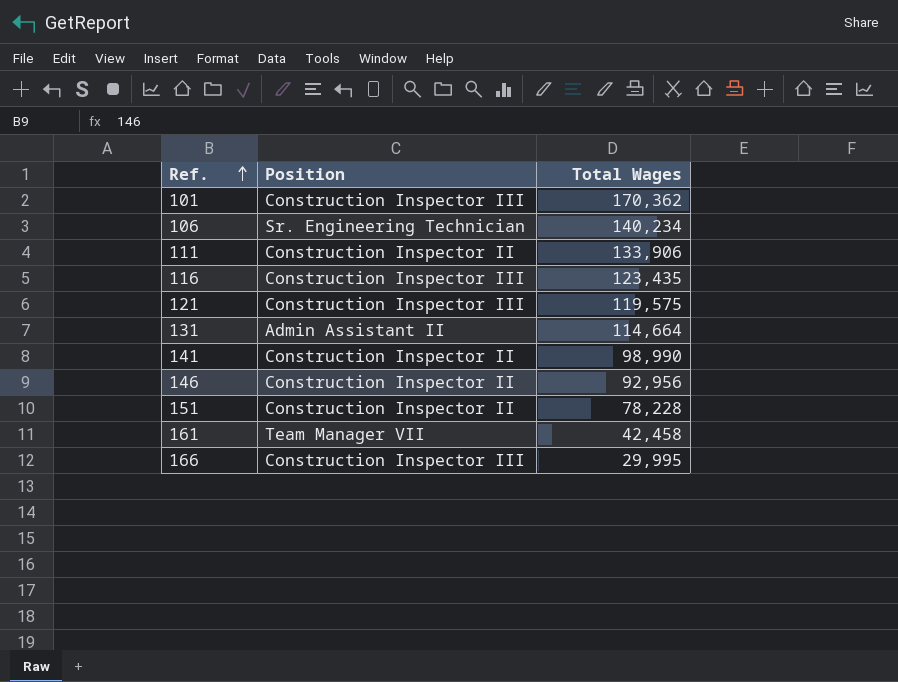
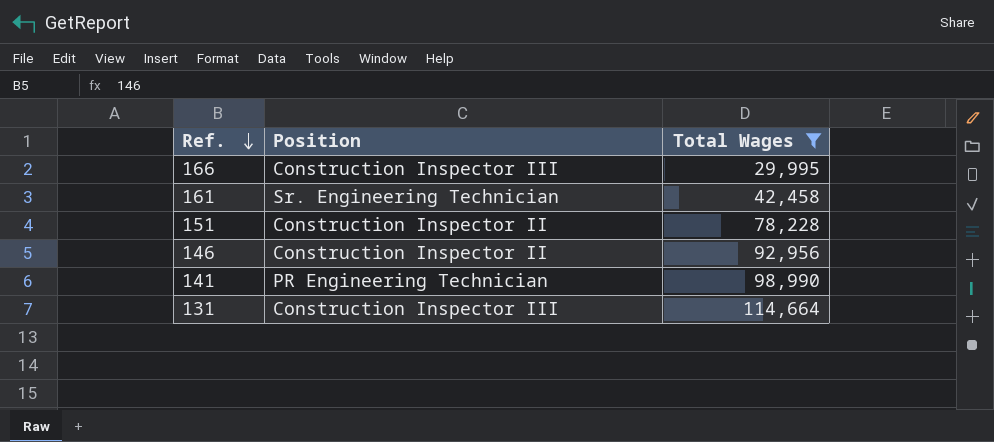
filter: none -> Total Wages <= 114,664
row order: Ref. ascending -> Ref. descending
161 | Position: Team Manager VII -> Sr. Engineering Technician
141 | Position: Construction Inspector II -> PR Engineering Technician
131 | Position: Admin Assistant II -> Construction Inspector III

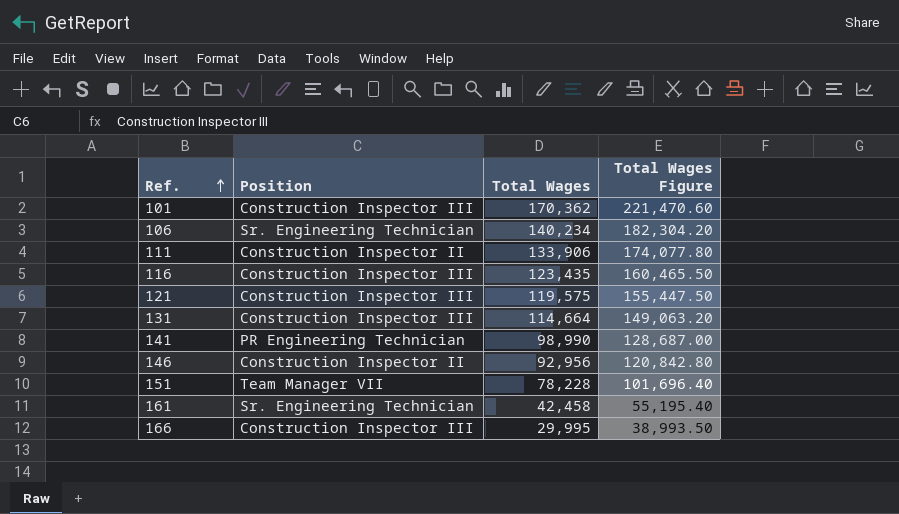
filter: Total Wages <= 114,664 -> none
row order: Ref. descending -> Ref. ascending
column Total Wages Figure | formula: none -> [Total Wages] * 1.3
151 | Position: Construction Inspector II -> Team Manager VII

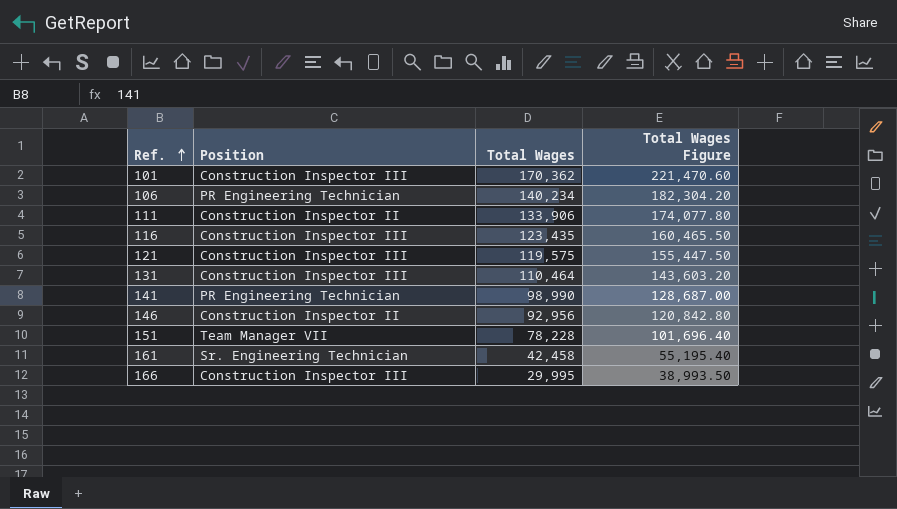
106 | Position: Sr. Engineering Technician -> PR Engineering Technician
131 | Total Wages: 114,664 -> 110,464
131 | Total Wages Figure: 149,063.20 -> 143,603.20

